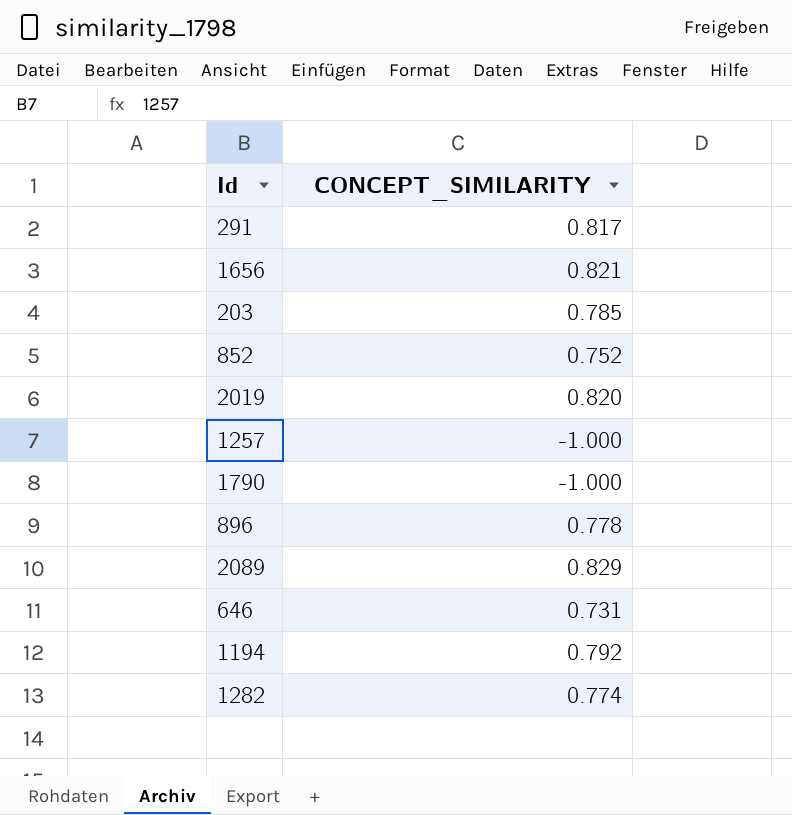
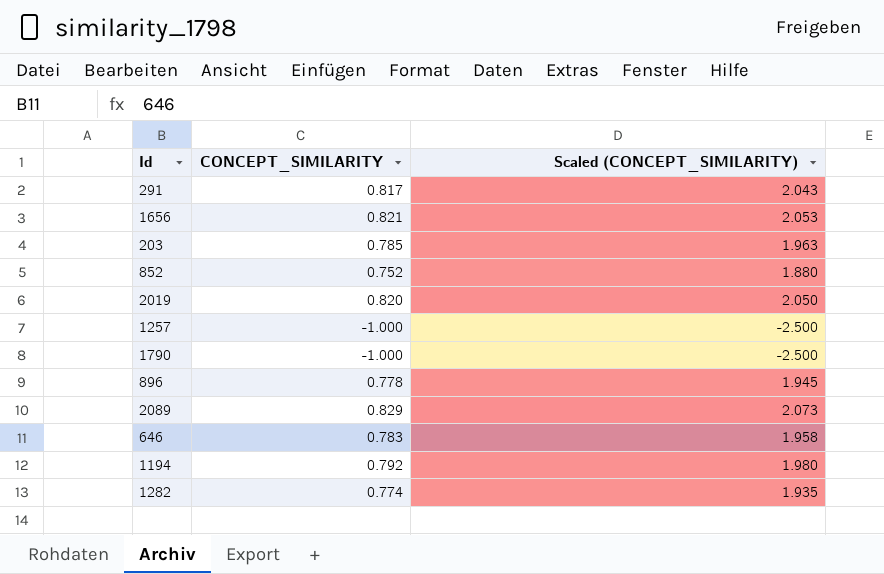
column Scaled (CONCEPT_SIMILARITY) | formula: none -> [CONCEPT_SIMILARITY] * 2.5
646 | CONCEPT_SIMILARITY: 0.731 -> 0.783

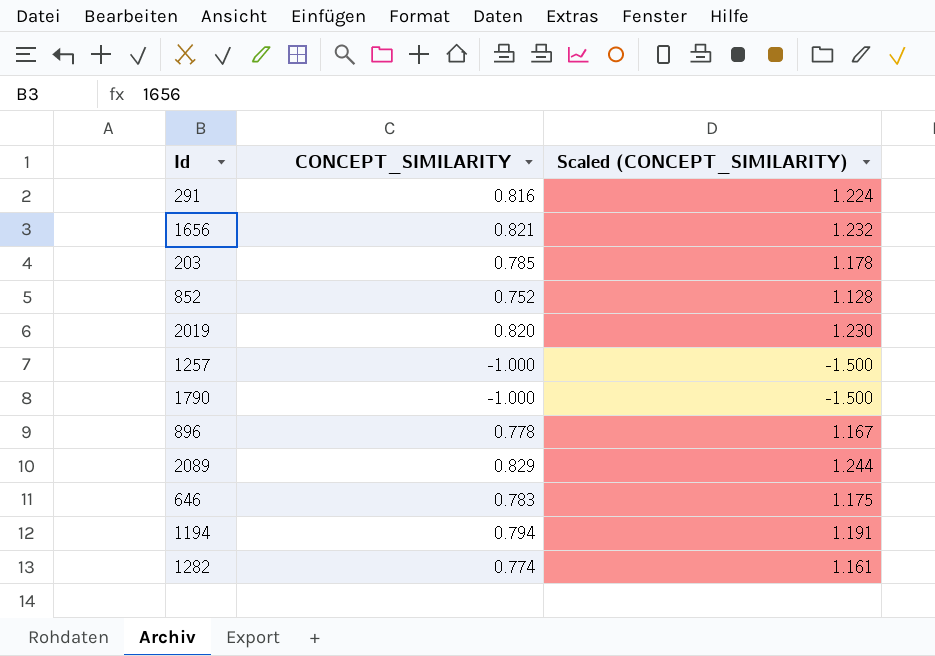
column Scaled (CONCEPT_SIMILARITY) | formula: [CONCEPT_SIMILARITY] * 2.5 -> [CONCEPT_SIMILARITY] * 1.5
291 | CONCEPT_SIMILARITY: 0.817 -> 0.816
1194 | CONCEPT_SIMILARITY: 0.792 -> 0.794

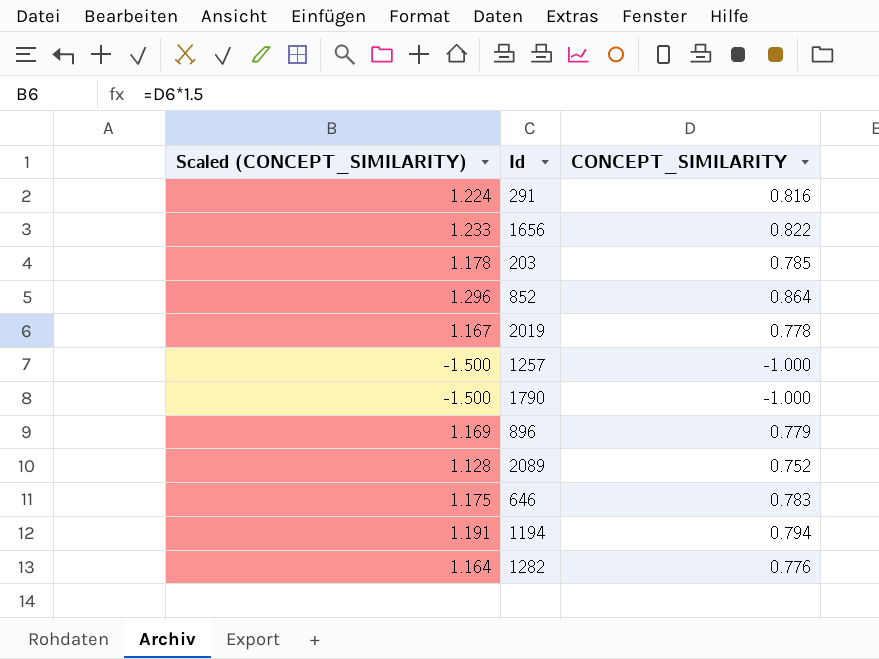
column Scaled (CONCEPT_SIMILARITY) | position: 3 -> 1
1656 | Scaled (CONCEPT_SIMILARITY): 1.232 -> 1.233
1656 | CONCEPT_SIMILARITY: 0.821 -> 0.822
852 | Scaled (CONCEPT_SIMILARITY): 1.128 -> 1.296
852 | CONCEPT_SIMILARITY: 0.752 -> 0.864
2019 | Scaled (CONCEPT_SIMILARITY): 1.230 -> 1.167
2019 | CONCEPT_SIMILARITY: 0.820 -> 0.778
896 | Scaled (CONCEPT_SIMILARITY): 1.167 -> 1.169
896 | CONCEPT_SIMILARITY: 0.778 -> 0.779
2089 | Scaled (CONCEPT_SIMILARITY): 1.244 -> 1.128
2089 | CONCEPT_SIMILARITY: 0.829 -> 0.752
1282 | Scaled (CONCEPT_SIMILARITY): 1.161 -> 1.164
1282 | CONCEPT_SIMILARITY: 0.774 -> 0.776

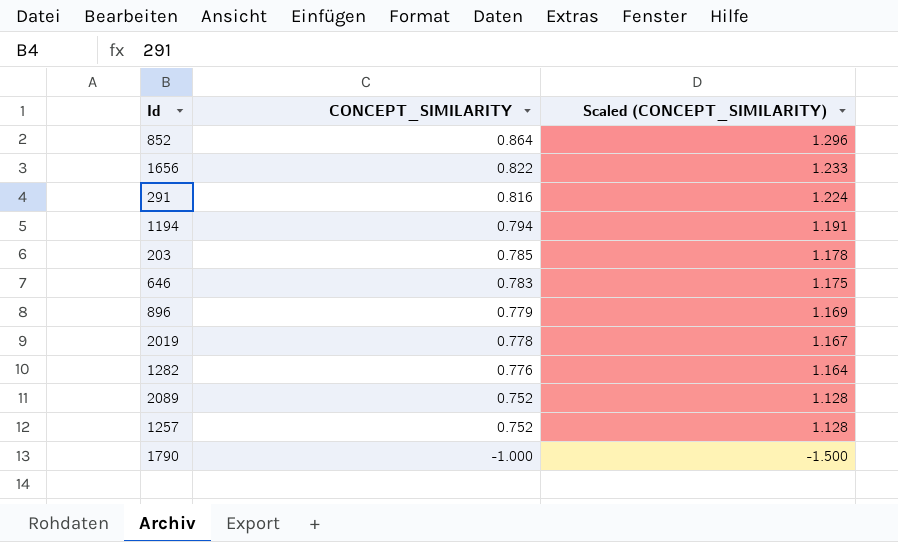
row order: none -> CONCEPT_SIMILARITY descending
column Scaled (CONCEPT_SIMILARITY) | position: 1 -> 3
1257 | CONCEPT_SIMILARITY: -1.000 -> 0.752
1257 | Scaled (CONCEPT_SIMILARITY): -1.500 -> 1.128

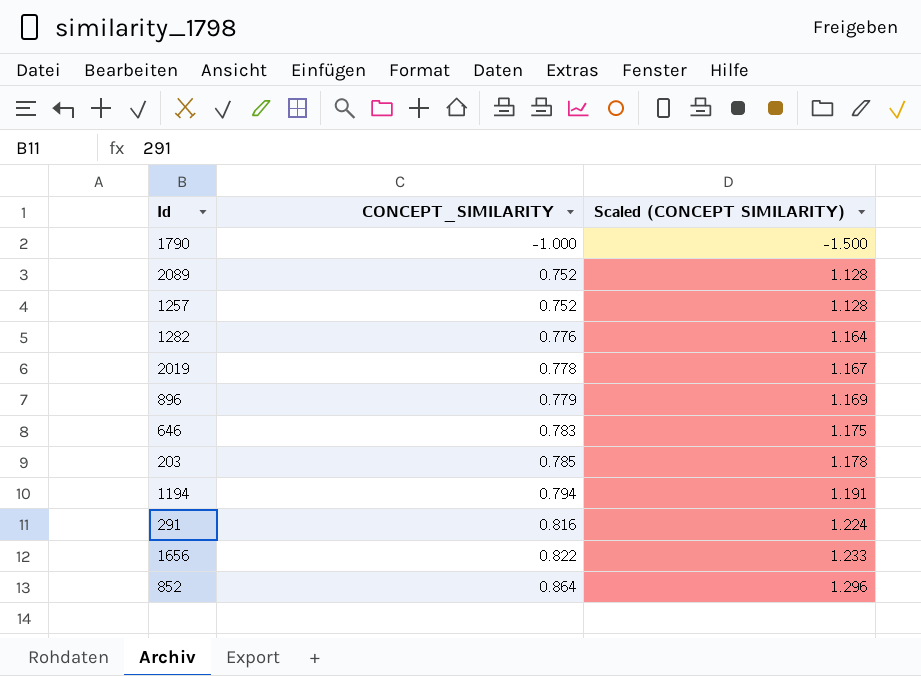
row order: CONCEPT_SIMILARITY descending -> CONCEPT_SIMILARITY ascending
column name: Scaled (CONCEPT_SIMILARITY) -> Scaled (CONCEPT SIMILARITY)

